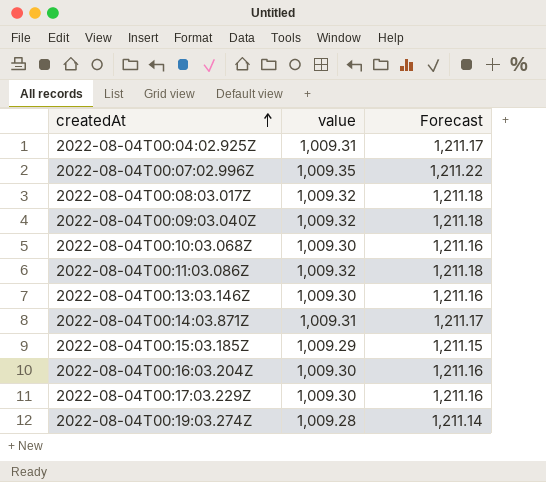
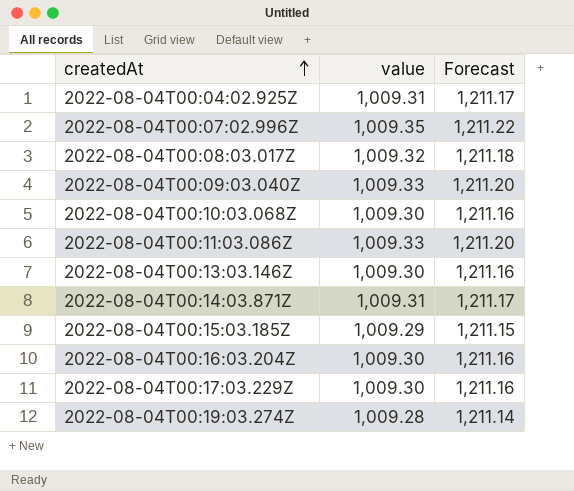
2022-08-04T00:09:03.040Z | value: 1,009.32 -> 1,009.33
2022-08-04T00:09:03.040Z | Forecast: 1,211.18 -> 1,211.20
2022-08-04T00:11:03.086Z | value: 1,009.32 -> 1,009.33
2022-08-04T00:11:03.086Z | Forecast: 1,211.18 -> 1,211.20

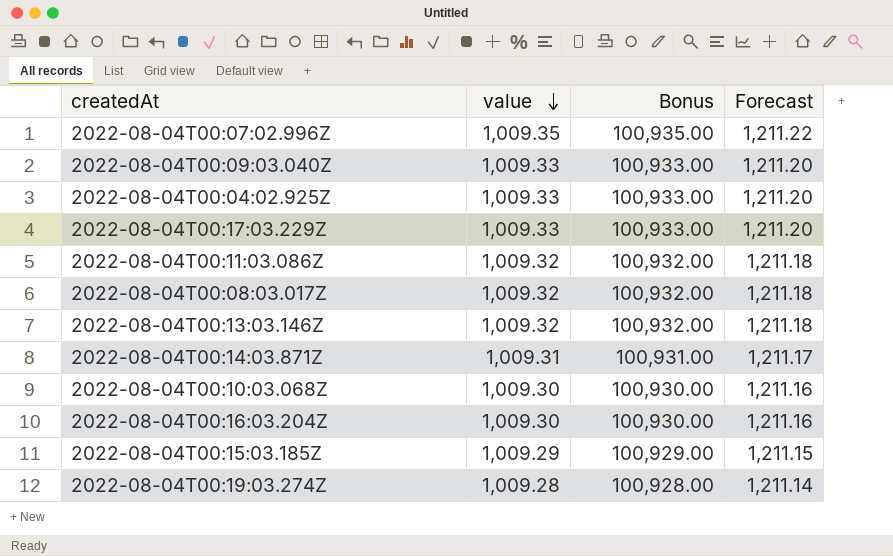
row order: createdAt ascending -> value descending
column Bonus | formula: none -> [value] * 100
2022-08-04T00:04:02.925Z | value: 1,009.31 -> 1,009.33
2022-08-04T00:04:02.925Z | Forecast: 1,211.17 -> 1,211.20
2022-08-04T00:17:03.229Z | value: 1,009.30 -> 1,009.33
2022-08-04T00:17:03.229Z | Forecast: 1,211.16 -> 1,211.20
2022-08-04T00:11:03.086Z | value: 1,009.33 -> 1,009.32
2022-08-04T00:11:03.086Z | Forecast: 1,211.20 -> 1,211.18
2022-08-04T00:13:03.146Z | value: 1,009.30 -> 1,009.32
2022-08-04T00:13:03.146Z | Forecast: 1,211.16 -> 1,211.18

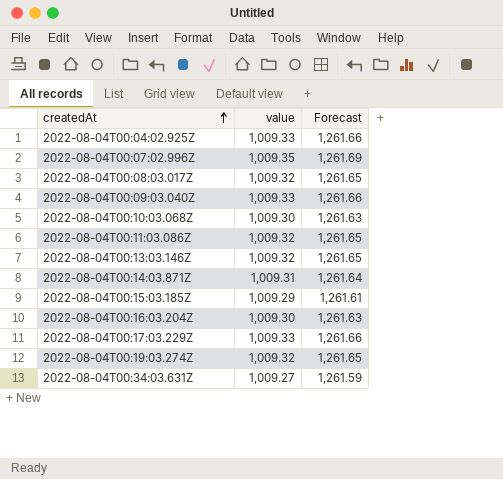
row order: value descending -> createdAt ascending
column Bonus | formula: [value] * 100 -> none
column Forecast | formula: [value] * 1.2 -> [value] * 1.25
2022-08-04T00:19:03.274Z | value: 1,009.28 -> 1,009.32
row 2022-08-04T00:34:03.631Z: none -> 1,009.27 | 1,261.59

